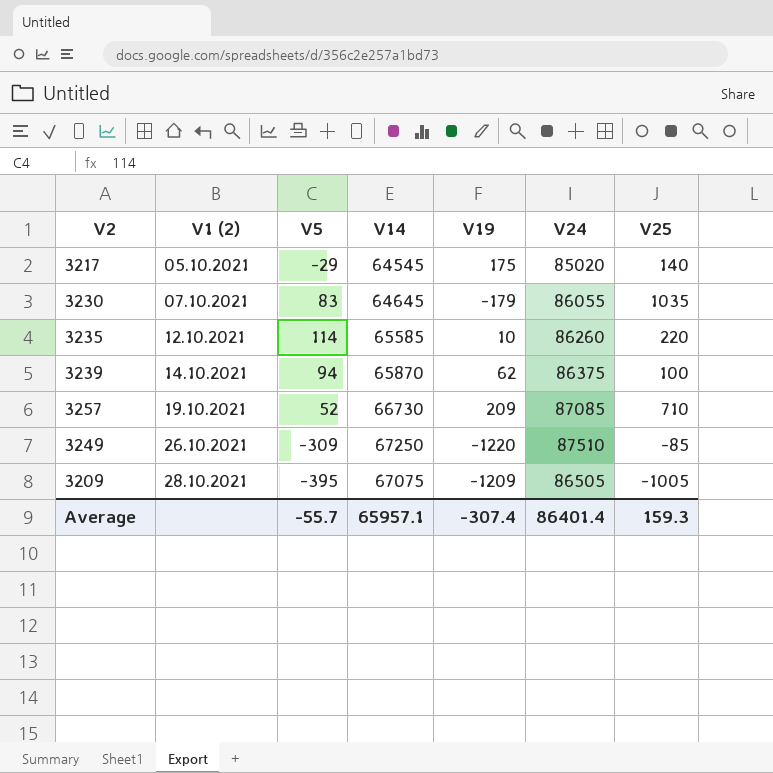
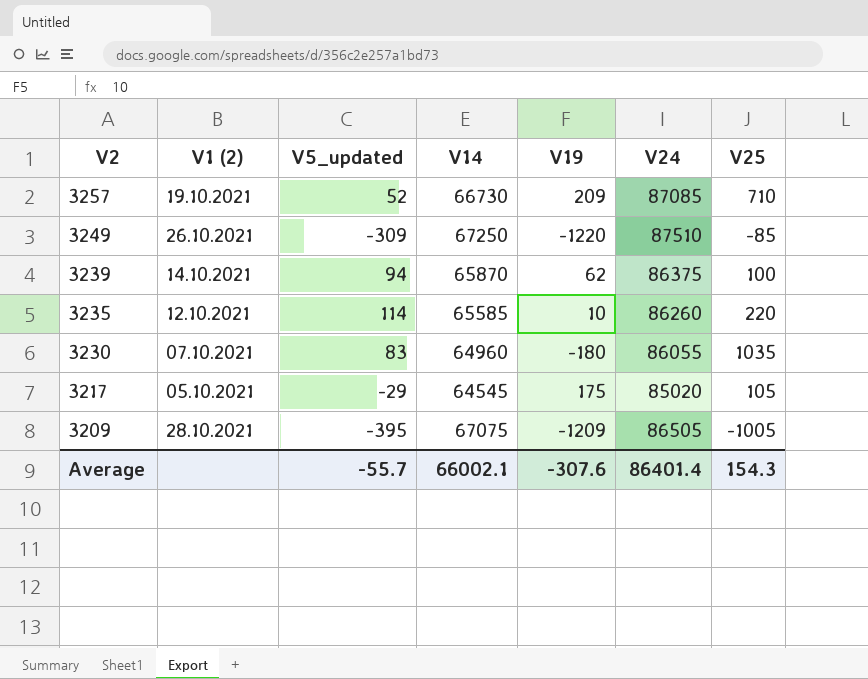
row order: V1 (2) ascending -> V2 descending
column name: V5 -> V5_updated
3230 | V14: 64645 -> 64960
3230 | V19: -179 -> -180
3217 | V25: 140 -> 105
Average | V14: 65957.1 -> 66002.1
Average | V19: -307.4 -> -307.6
Average | V25: 159.3 -> 154.3

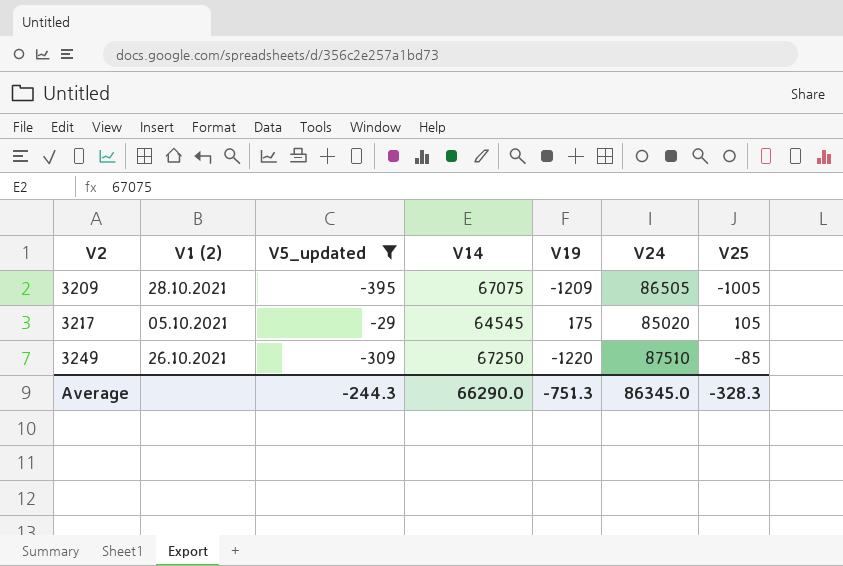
filter: none -> V5_updated <= -29
row order: V2 descending -> V2 ascending
Average | V5_updated: -55.7 -> -244.3
Average | V14: 66002.1 -> 66290.0
Average | V19: -307.6 -> -751.3
Average | V24: 86401.4 -> 86345.0
Average | V25: 154.3 -> -328.3

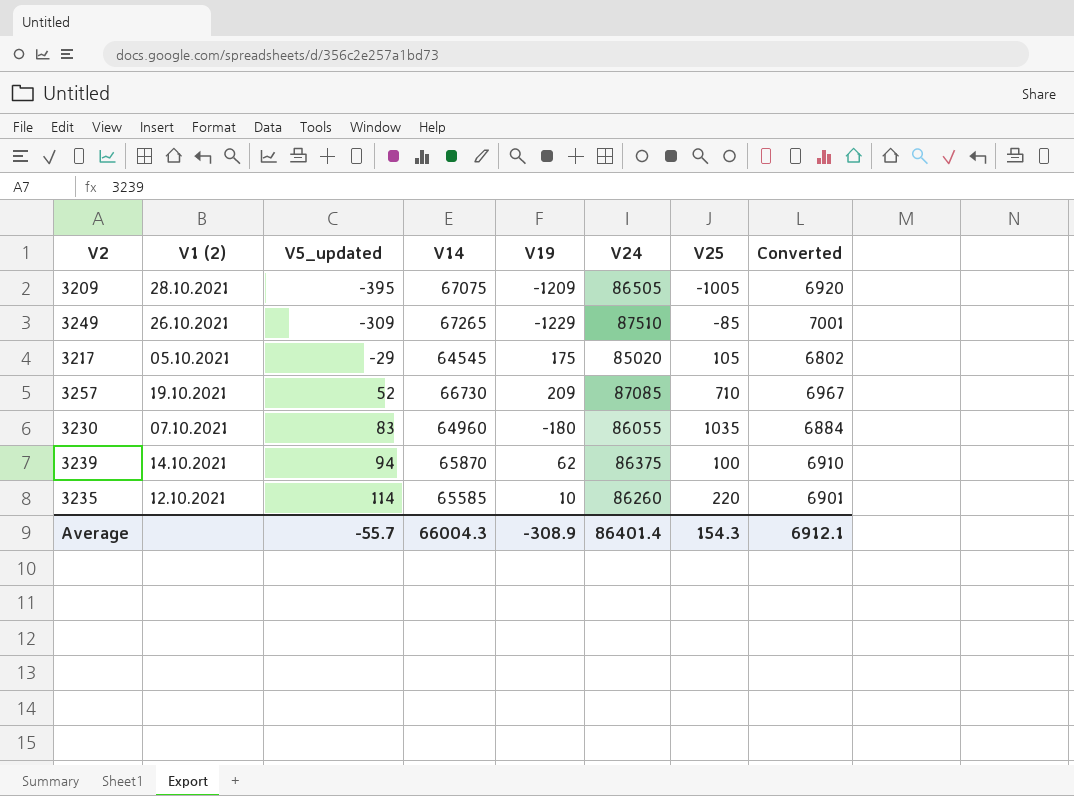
filter: V5_updated <= -29 -> none
row order: V2 ascending -> V5_updated ascending
column Converted | formula: none -> [V24] * 0.08
3249 | V14: 67250 -> 67265
3249 | V19: -1220 -> -1229
Average | V5_updated: -244.3 -> -55.7
Average | V14: 66290.0 -> 66004.3
Average | V19: -751.3 -> -308.9
Average | V24: 86345.0 -> 86401.4
Average | V25: -328.3 -> 154.3

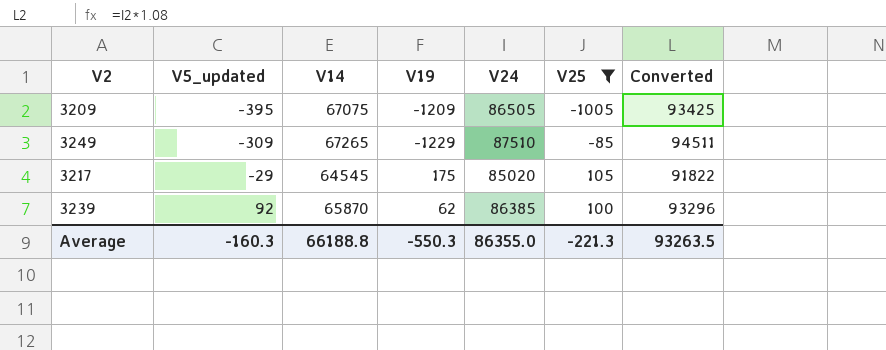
filter: none -> V25 <= 105
column V1 (2) | position: 2 -> none
column Converted | formula: [V24] * 0.08 -> [V24] * 1.08
3239 | V5_updated: 94 -> 92
3239 | V24: 86375 -> 86385
Average | V5_updated: -55.7 -> -160.3
Average | V14: 66004.3 -> 66188.8
Average | V19: -308.9 -> -550.3
Average | V24: 86401.4 -> 86355.0
Average | V25: 154.3 -> -221.3
Average | Converted: 6912.1 -> 93263.5

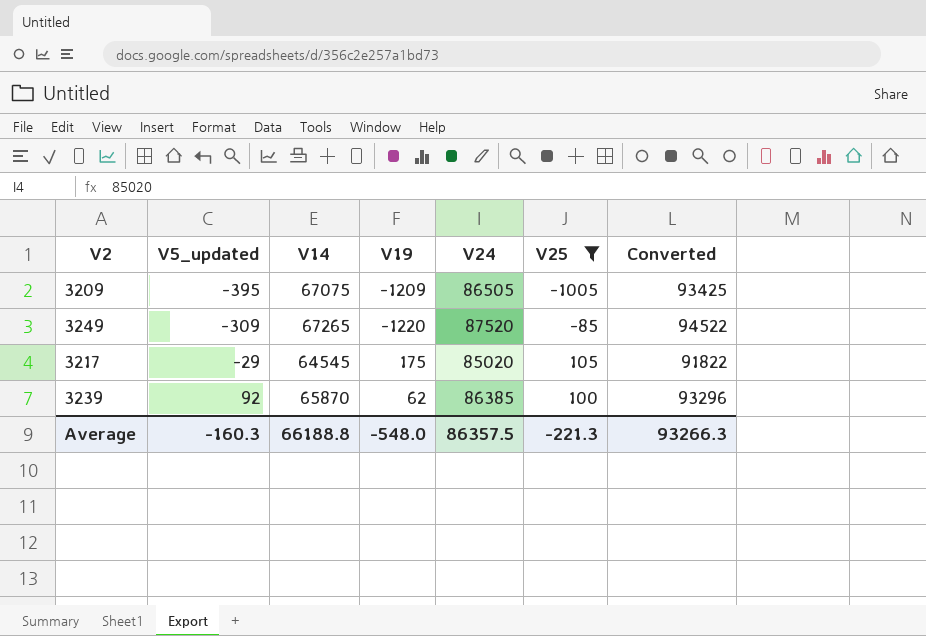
3249 | V19: -1229 -> -1220
3249 | V24: 87510 -> 87520
3249 | Converted: 94511 -> 94522
Average | V19: -550.3 -> -548.0
Average | V24: 86355.0 -> 86357.5
Average | Converted: 93263.5 -> 93266.3

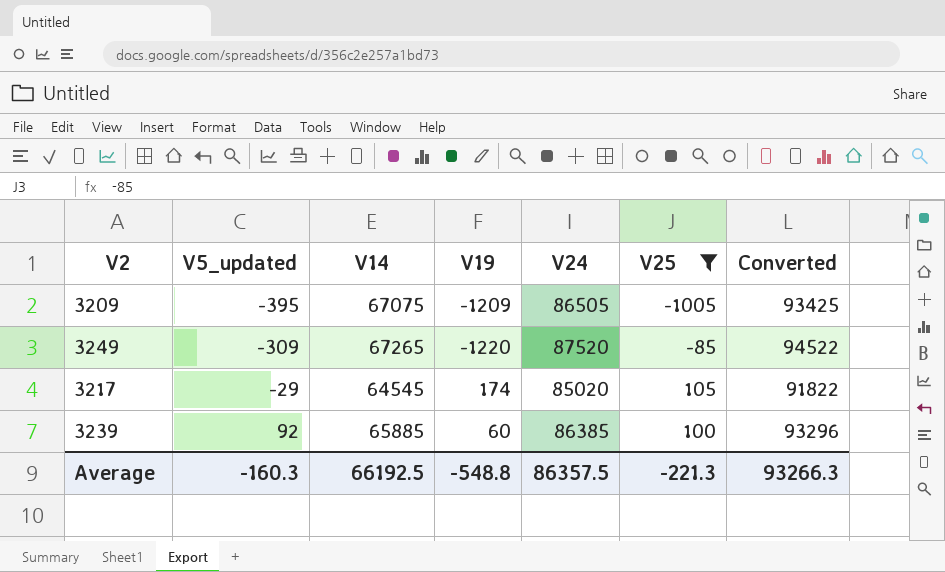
3217 | V19: 175 -> 174
3239 | V14: 65870 -> 65885
3239 | V19: 62 -> 60
Average | V14: 66188.8 -> 66192.5
Average | V19: -548.0 -> -548.8

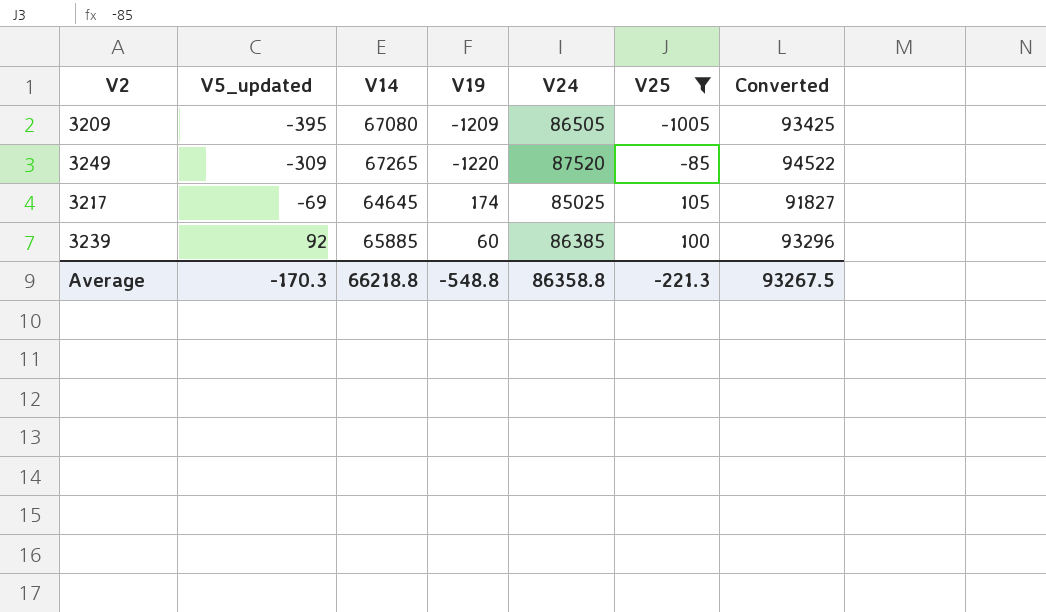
3209 | V14: 67075 -> 67080
3217 | V5_updated: -29 -> -69
3217 | V14: 64545 -> 64645
3217 | V24: 85020 -> 85025
3217 | Converted: 91822 -> 91827
Average | V5_updated: -160.3 -> -170.3
Average | V14: 66192.5 -> 66218.8
Average | V24: 86357.5 -> 86358.8
Average | Converted: 93266.3 -> 93267.5

